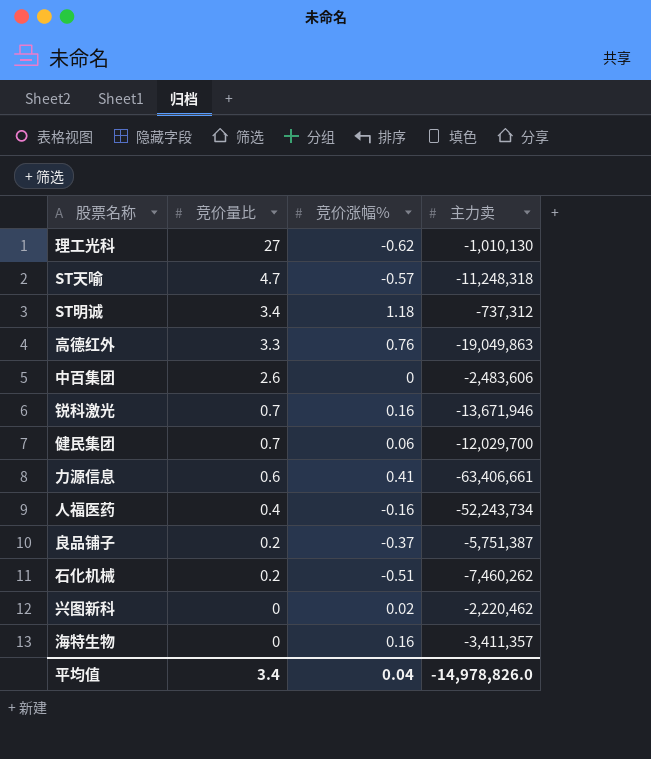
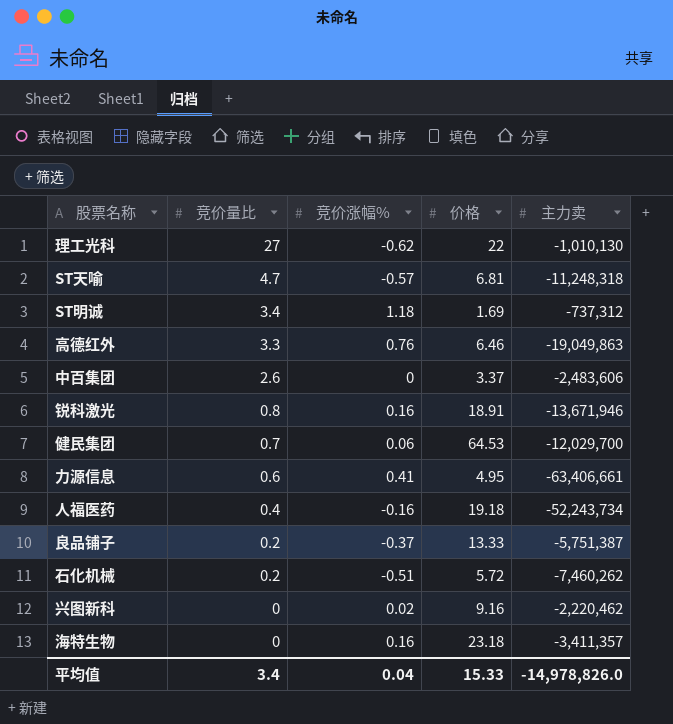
column 价格 | position: none -> 4
锐科激光 | 竞价量比: 0.7 -> 0.8

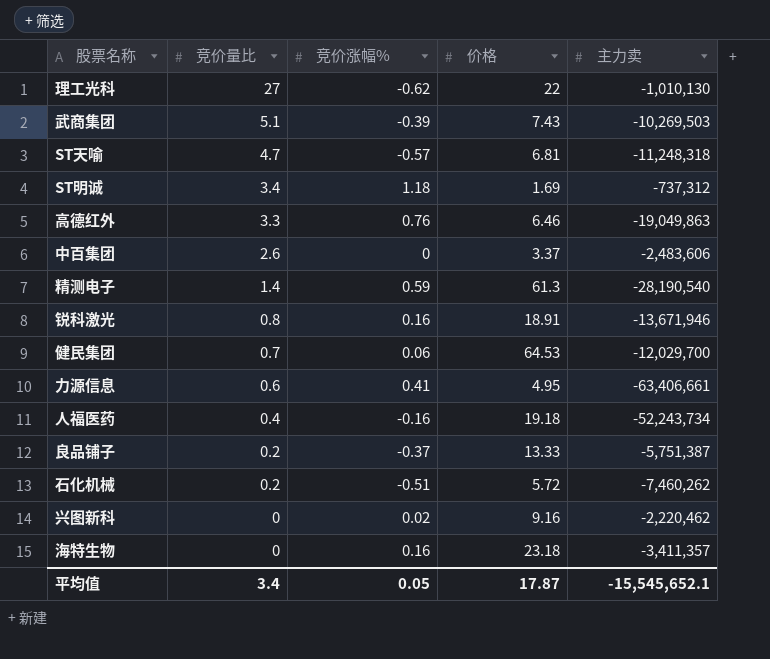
row 武商集团: none -> 5.1 | -0.39 | 7.43 | -10,269,503
row 精测电子: none -> 1.4 | 0.59 | 61.3 | -28,190,540
平均值 | 竞价涨幅%: 0.04 -> 0.05
平均值 | 价格: 15.33 -> 17.87
平均值 | 主力卖: -14,978,826.0 -> -15,545,652.1

